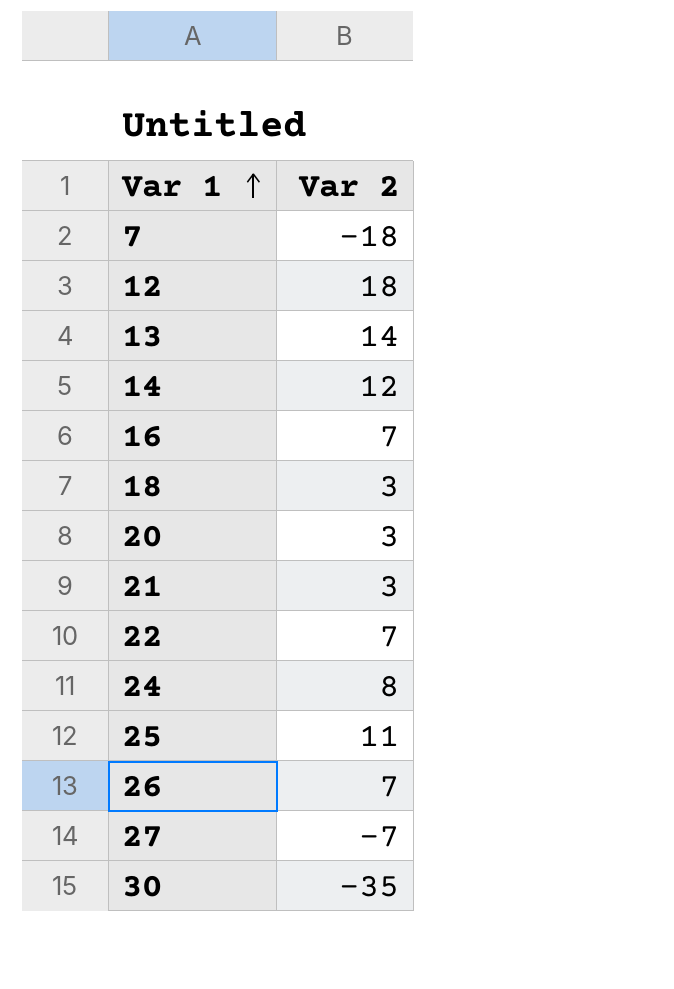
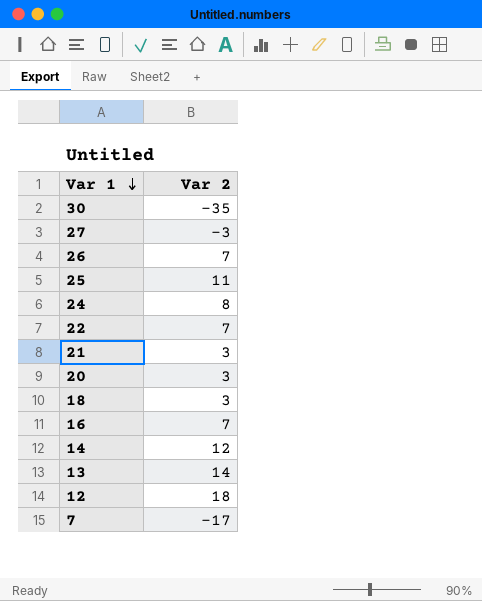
row order: Var 1 ascending -> Var 1 descending
27 | Var 2: -7 -> -3
7 | Var 2: -18 -> -17

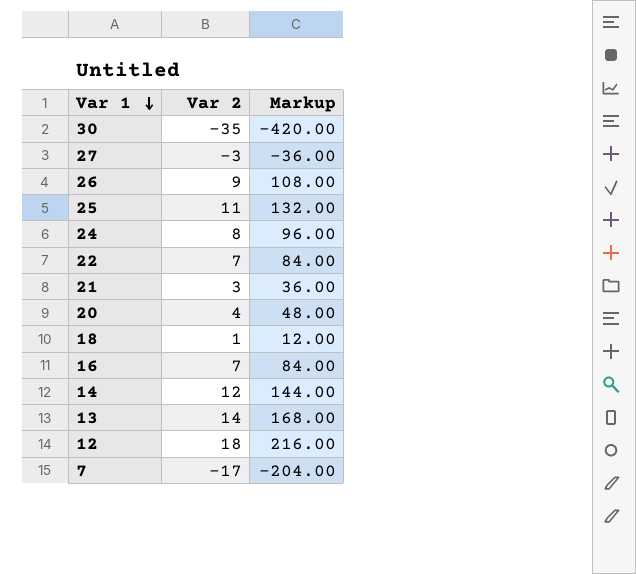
column Markup | formula: none -> [Var 2] * 12
26 | Var 2: 7 -> 9
20 | Var 2: 3 -> 4
18 | Var 2: 3 -> 1

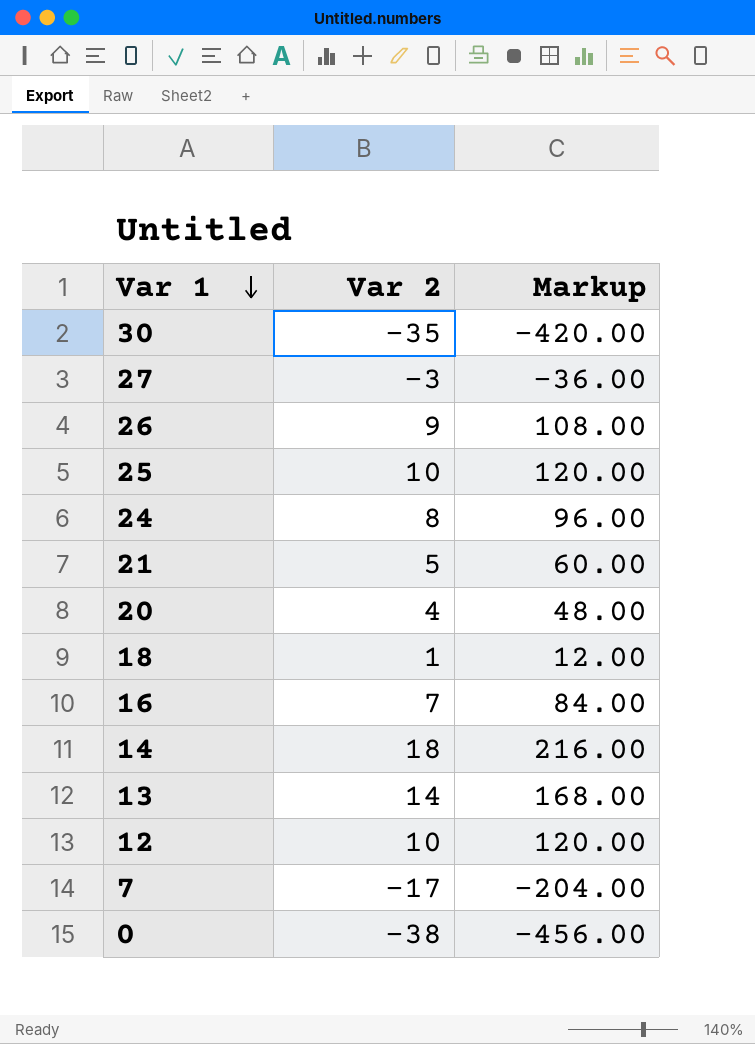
row 22: 7 | 84.00 -> none
25 | Var 2: 11 -> 10
25 | Markup: 132.00 -> 120.00
21 | Var 2: 3 -> 5
21 | Markup: 36.00 -> 60.00
14 | Var 2: 12 -> 18
14 | Markup: 144.00 -> 216.00
12 | Var 2: 18 -> 10
12 | Markup: 216.00 -> 120.00
row 0: none -> -38 | -456.00

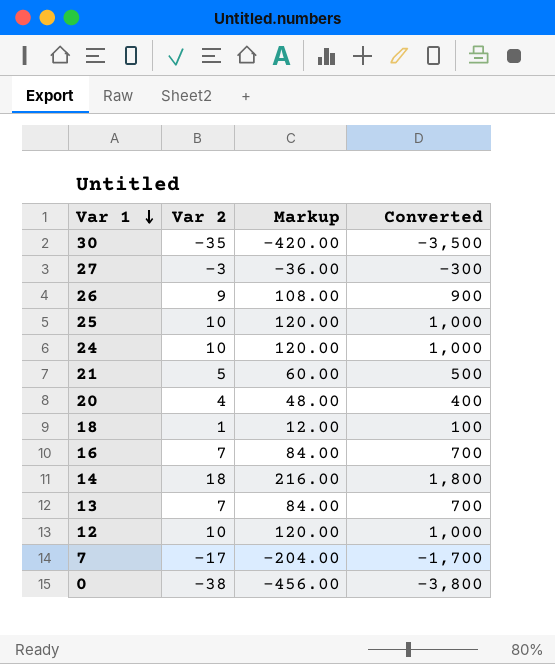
column Converted | formula: none -> [Var 2] * 100
24 | Var 2: 8 -> 10
24 | Markup: 96.00 -> 120.00
13 | Var 2: 14 -> 7
13 | Markup: 168.00 -> 84.00

